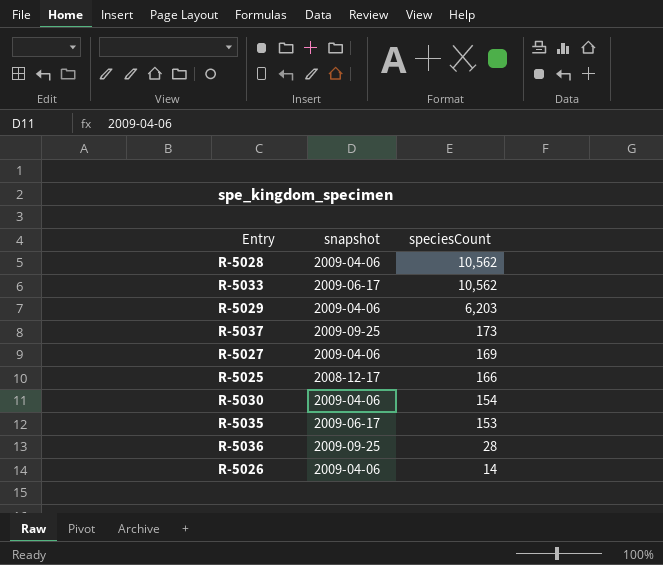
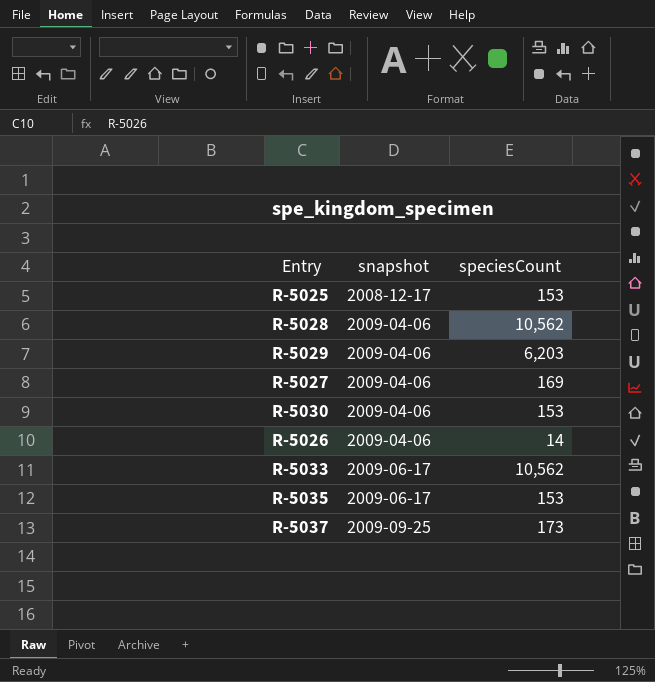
row order: speciesCount descending -> snapshot ascending
row R-5036: 2009-09-25 | 28 -> none
R-5025 | speciesCount: 166 -> 153
R-5030 | speciesCount: 154 -> 153

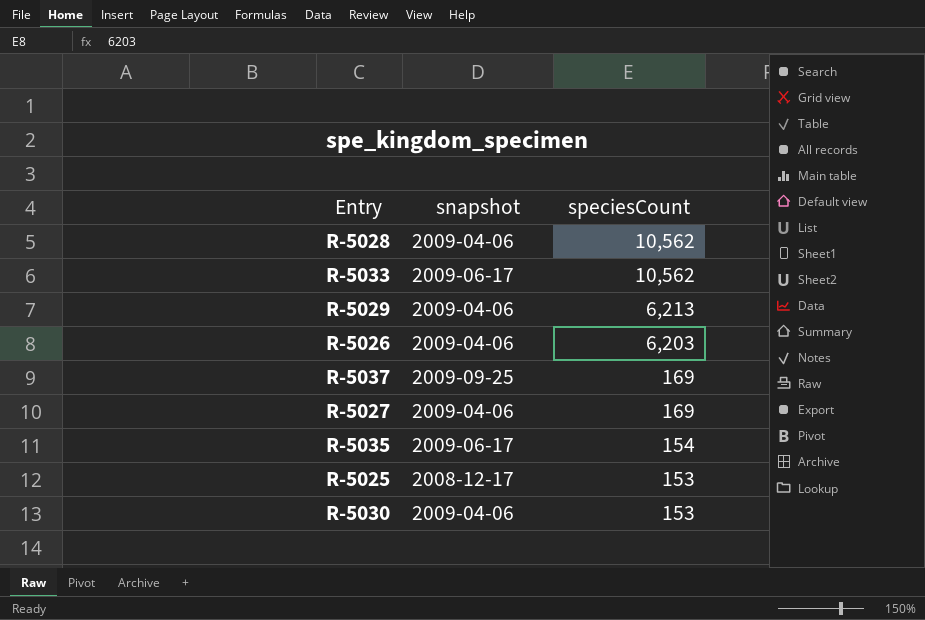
row order: snapshot ascending -> speciesCount descending
R-5029 | speciesCount: 6,203 -> 6,213
R-5026 | speciesCount: 14 -> 6,203
R-5037 | speciesCount: 173 -> 169
R-5035 | speciesCount: 153 -> 154

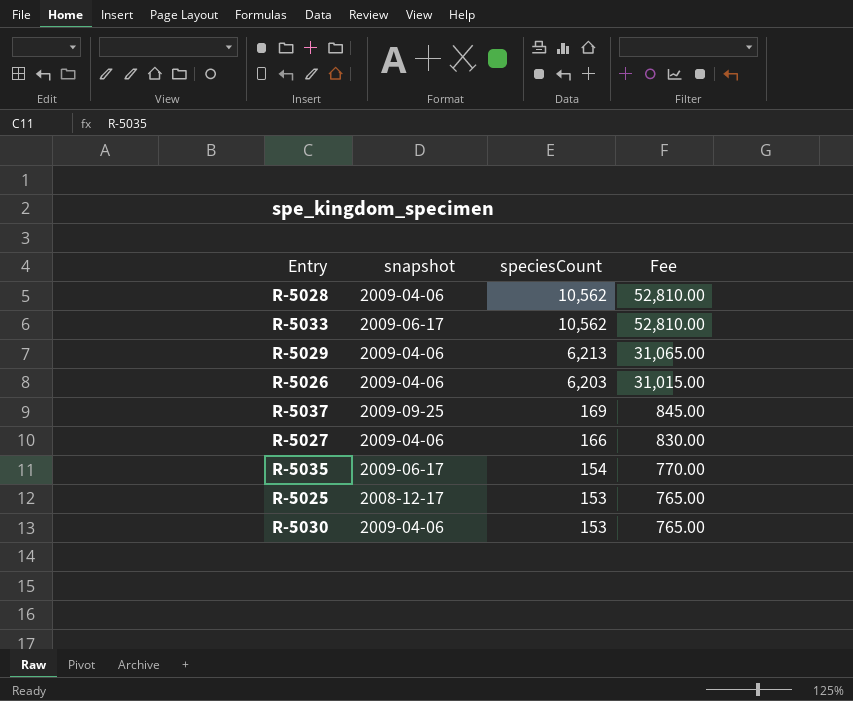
column Fee | formula: none -> [speciesCount] * 5
R-5027 | speciesCount: 169 -> 166

